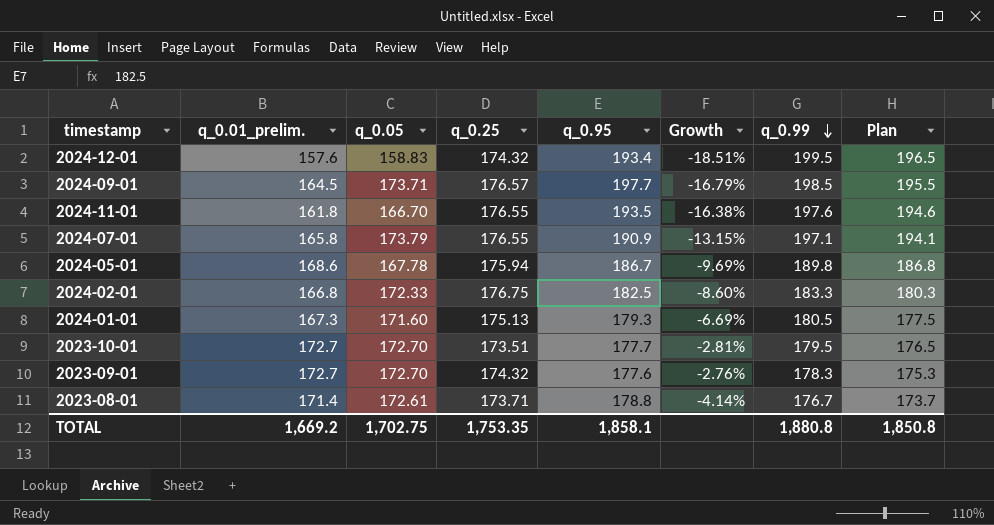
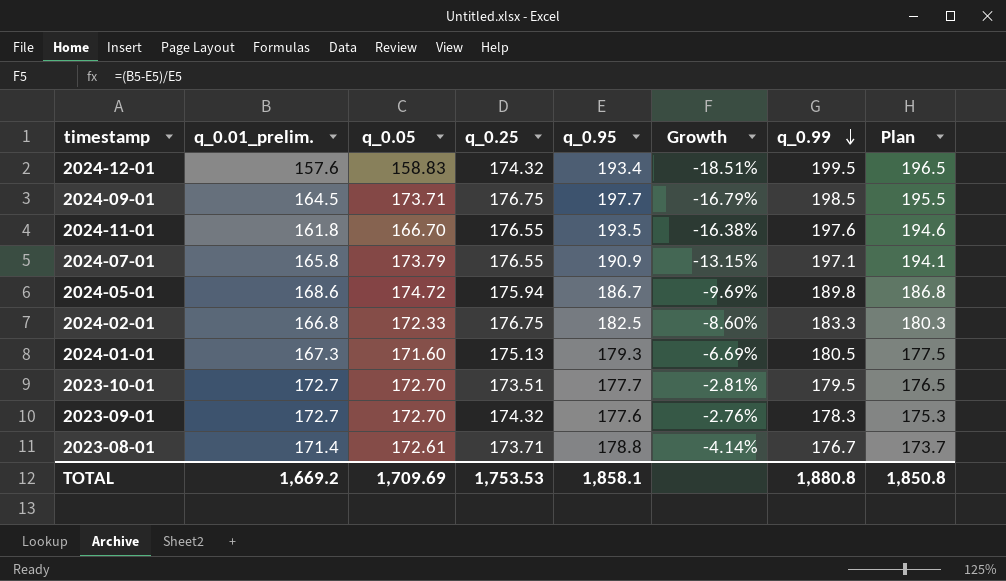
2024-09-01 | q_0.25: 176.57 -> 176.75
2024-05-01 | q_0.05: 167.78 -> 174.72
TOTAL | q_0.05: 1,702.75 -> 1,709.69
TOTAL | q_0.25: 1,753.35 -> 1,753.53

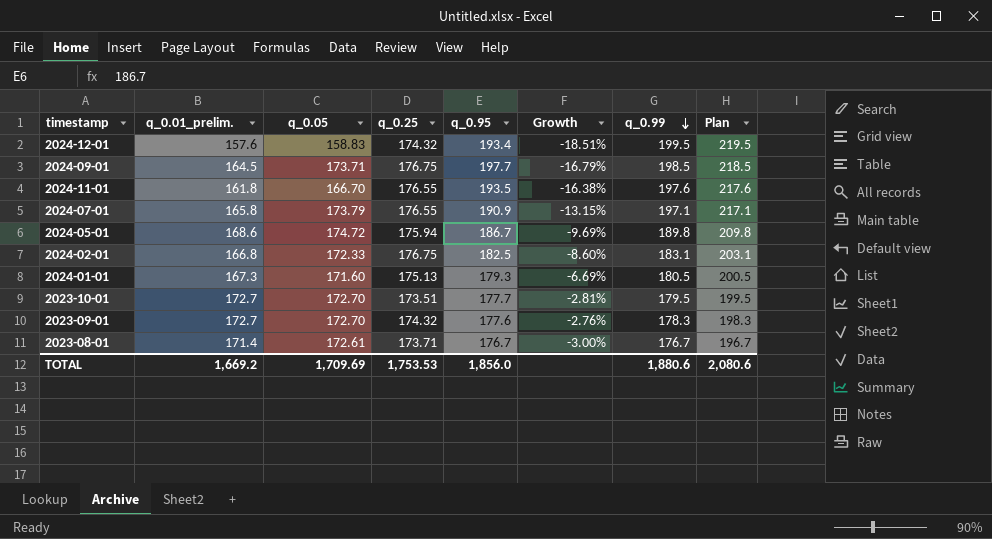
column Plan | formula: [q_0.99] - 3 -> [q_0.99] + 20
2024-02-01 | q_0.99: 183.3 -> 183.1
2023-08-01 | q_0.95: 178.8 -> 176.7
2023-08-01 | Growth: -4.14% -> -3.00%
TOTAL | q_0.95: 1,858.1 -> 1,856.0
TOTAL | q_0.99: 1,880.8 -> 1,880.6
TOTAL | Plan: 1,850.8 -> 2,080.6

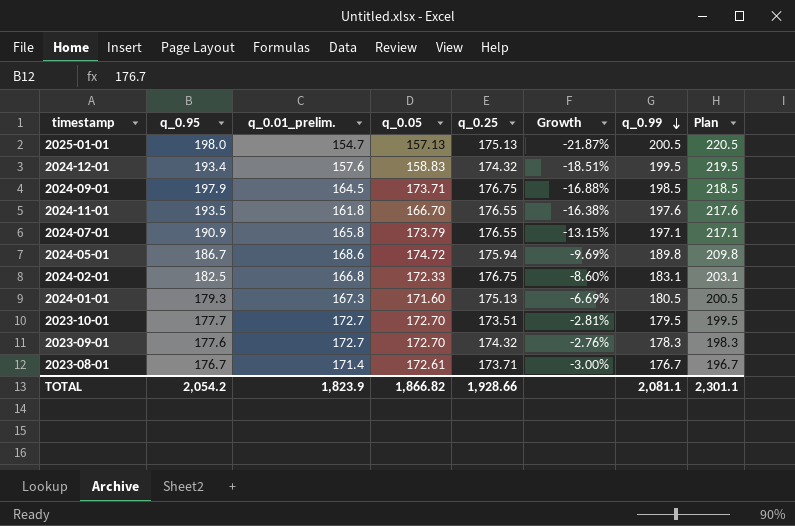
column q_0.95 | position: 5 -> 2
row 2025-01-01: none -> 198.0 | 154.7 | 157.13 | 175.13 | -21.87% | 200.5 | 220.5
2024-09-01 | q_0.95: 197.7 -> 197.9
2024-09-01 | Growth: -16.79% -> -16.88%
TOTAL | q_0.95: 1,856.0 -> 2,054.2
TOTAL | q_0.01_prelim.: 1,669.2 -> 1,823.9
TOTAL | q_0.05: 1,709.69 -> 1,866.82
TOTAL | q_0.25: 1,753.53 -> 1,928.66
TOTAL | q_0.99: 1,880.6 -> 2,081.1
TOTAL | Plan: 2,080.6 -> 2,301.1

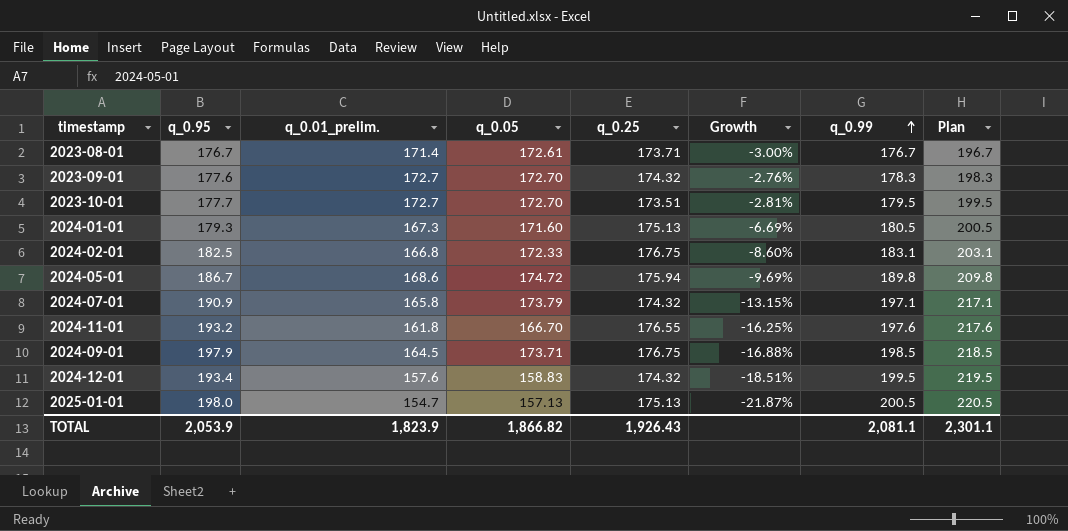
row order: q_0.99 descending -> q_0.99 ascending
2024-07-01 | q_0.25: 176.55 -> 174.32
2024-11-01 | q_0.95: 193.5 -> 193.2
2024-11-01 | Growth: -16.38% -> -16.25%
TOTAL | q_0.95: 2,054.2 -> 2,053.9
TOTAL | q_0.25: 1,928.66 -> 1,926.43

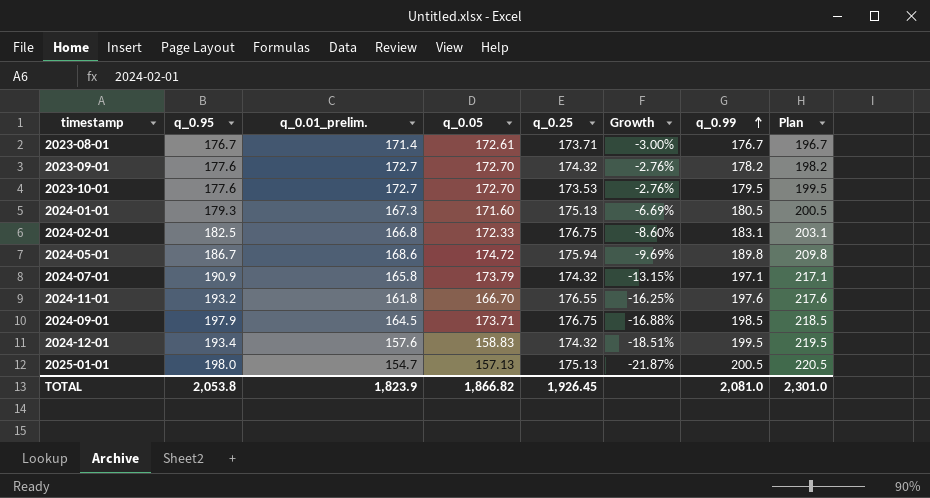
2023-09-01 | q_0.99: 178.3 -> 178.2
2023-09-01 | Plan: 198.3 -> 198.2
2023-10-01 | q_0.95: 177.7 -> 177.6
2023-10-01 | q_0.25: 173.51 -> 173.53
2023-10-01 | Growth: -2.81% -> -2.76%
TOTAL | q_0.95: 2,053.9 -> 2,053.8
TOTAL | q_0.25: 1,926.43 -> 1,926.45
TOTAL | q_0.99: 2,081.1 -> 2,081.0
TOTAL | Plan: 2,301.1 -> 2,301.0

